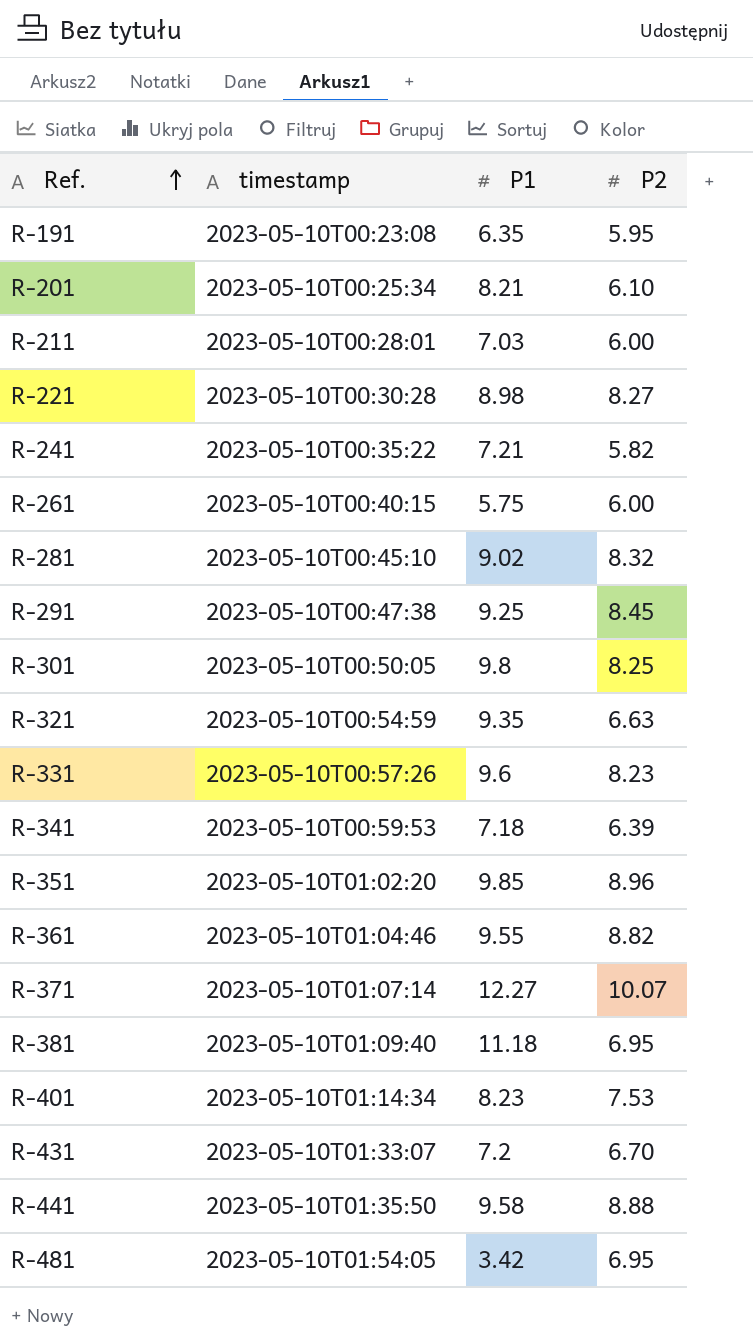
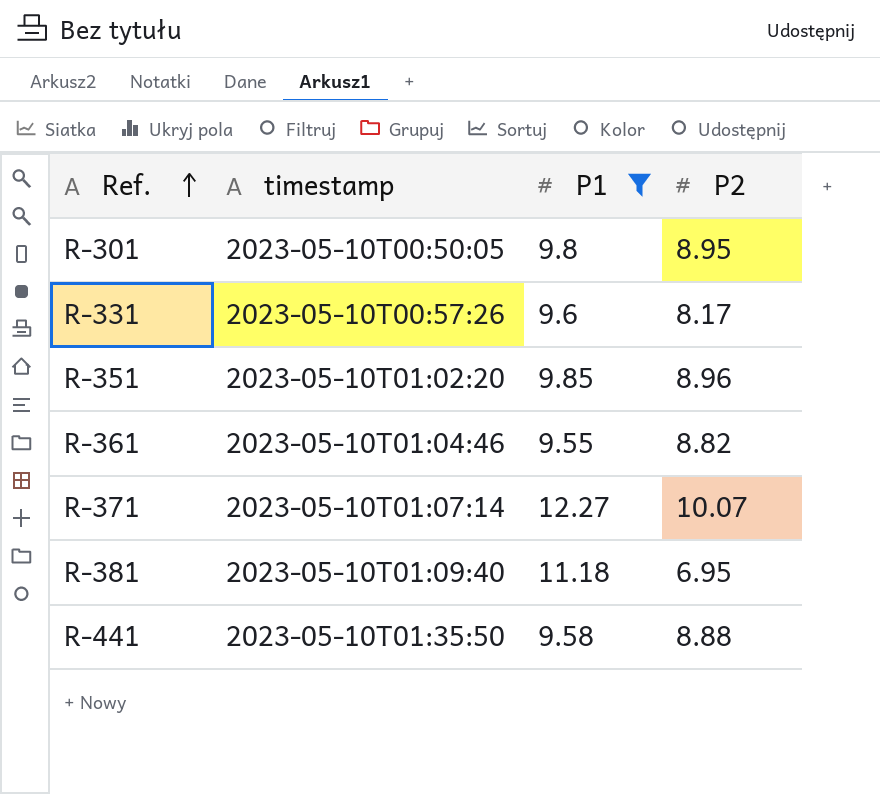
filter: none -> P1 >= 9.55
R-301 | P2: 8.25 -> 8.95
R-331 | P2: 8.23 -> 8.17

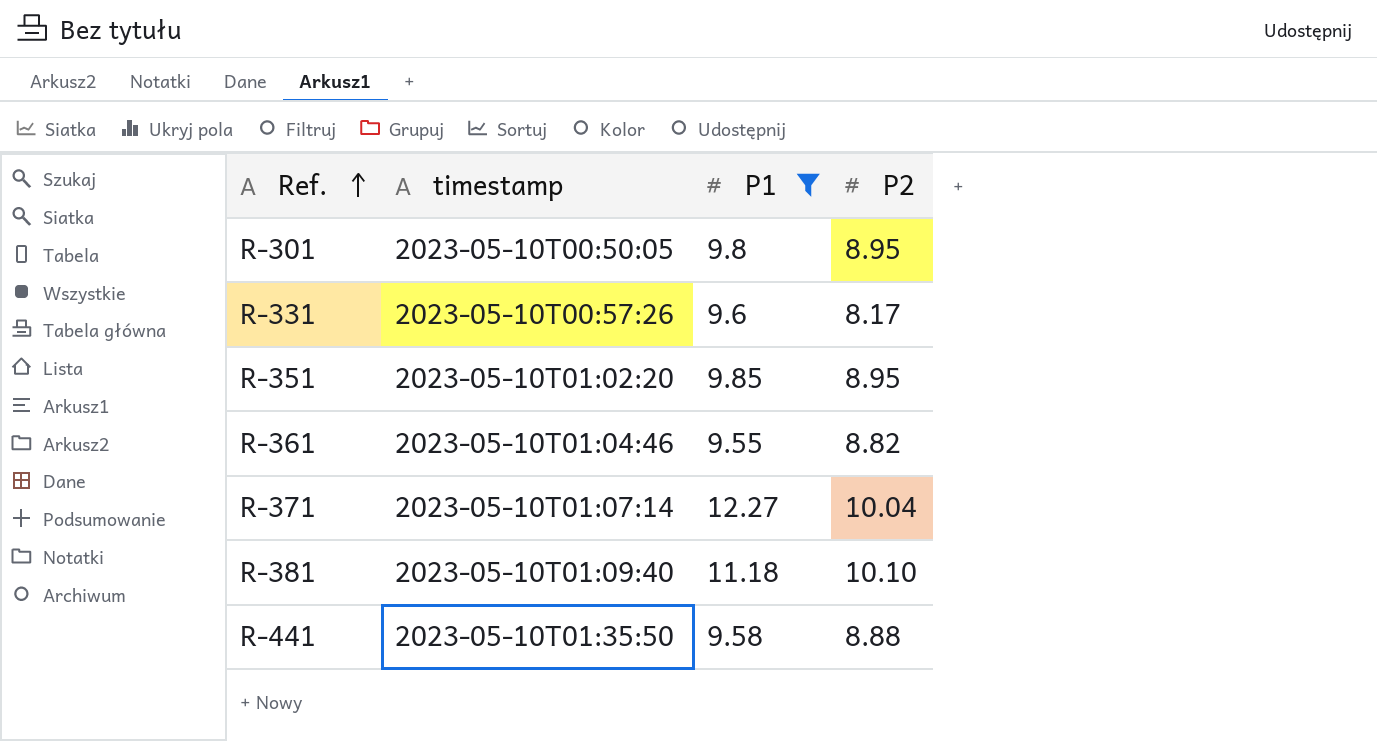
R-351 | P2: 8.96 -> 8.95
R-371 | P2: 10.07 -> 10.04
R-381 | P2: 6.95 -> 10.10

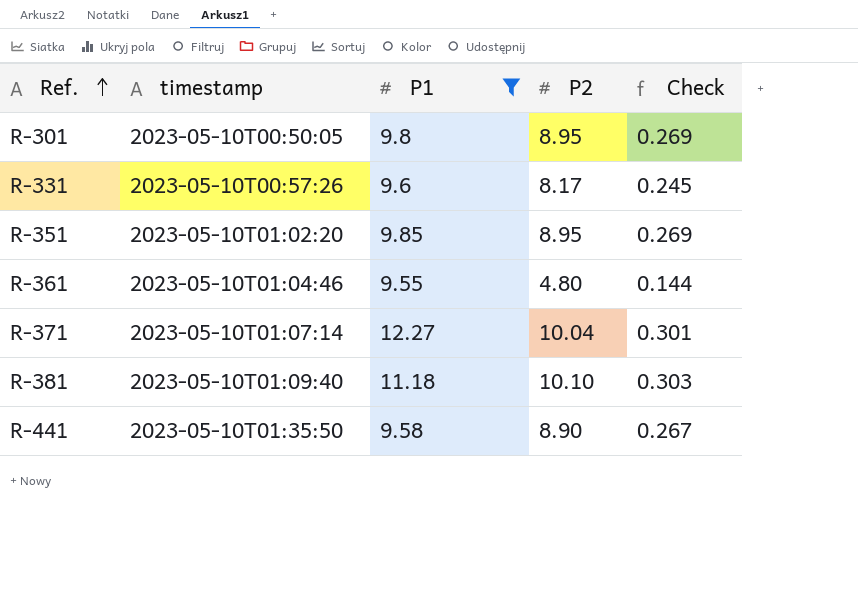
column Check | formula: none -> [P2] * 0.03
R-361 | P2: 8.82 -> 4.80
R-441 | P2: 8.88 -> 8.90

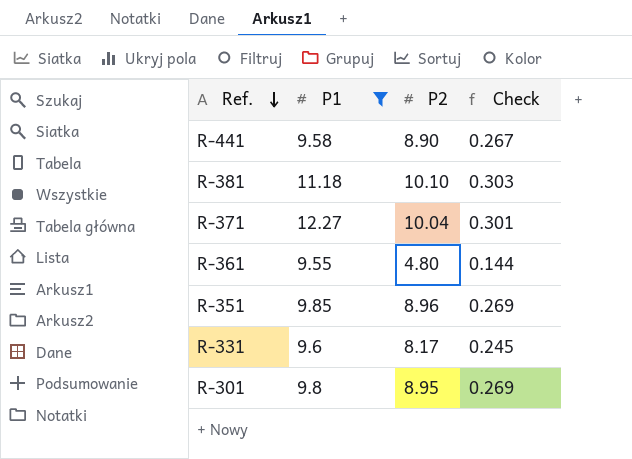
row order: Ref. ascending -> Ref. descending
column timestamp | position: 2 -> none
R-351 | P2: 8.95 -> 8.96

